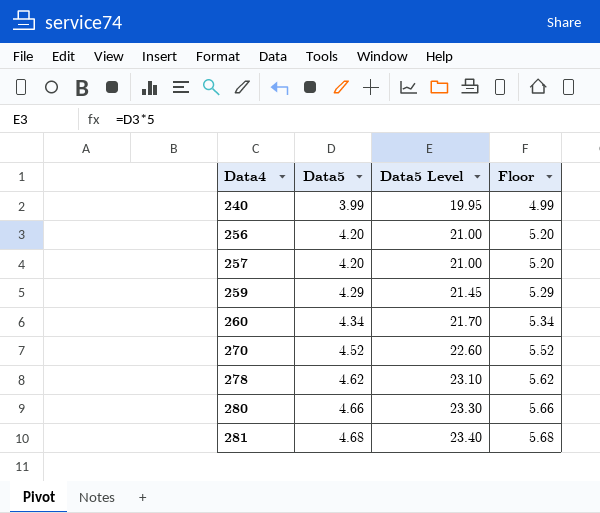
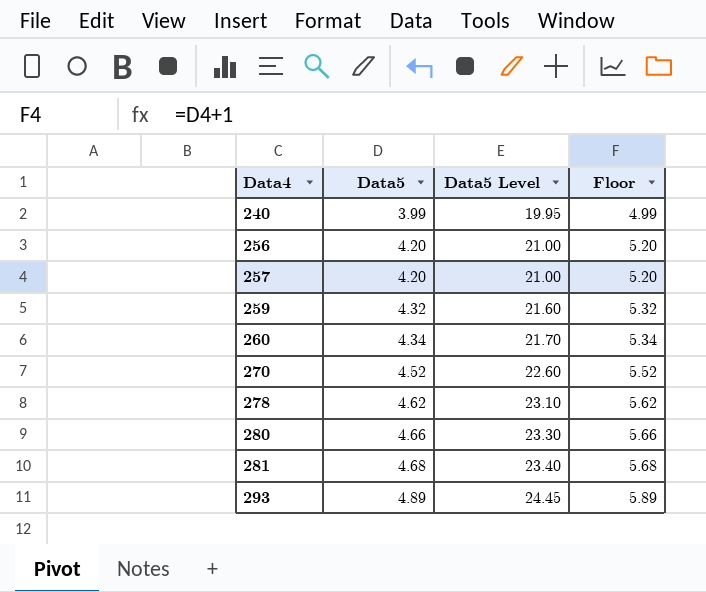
259 | Data5: 4.29 -> 4.32
259 | Data5 Level: 21.45 -> 21.60
259 | Floor: 5.29 -> 5.32
row 293: none -> 4.89 | 24.45 | 5.89

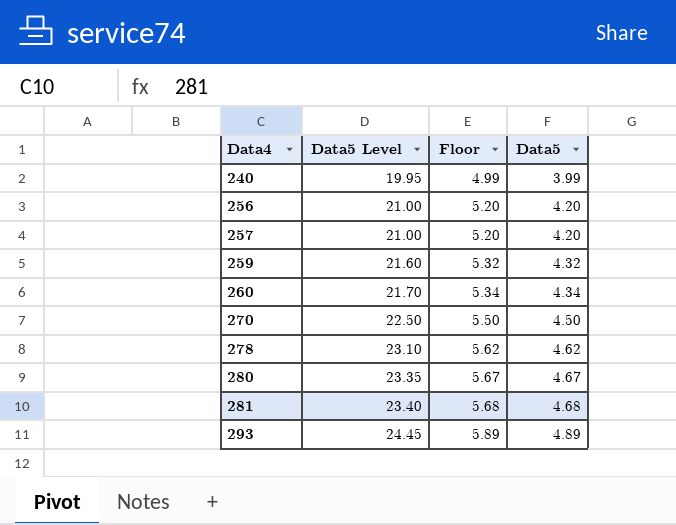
column Data5 | position: 2 -> 4
270 | Data5 Level: 22.60 -> 22.50
270 | Floor: 5.52 -> 5.50
270 | Data5: 4.52 -> 4.50
280 | Data5 Level: 23.30 -> 23.35
280 | Floor: 5.66 -> 5.67
280 | Data5: 4.66 -> 4.67

